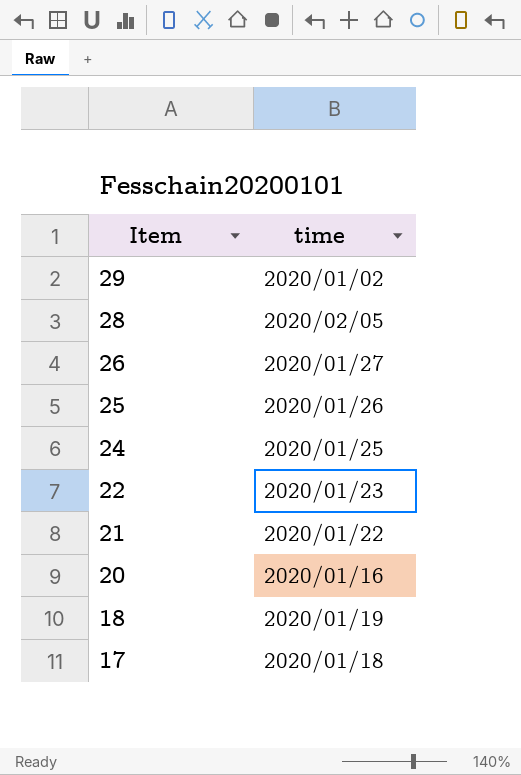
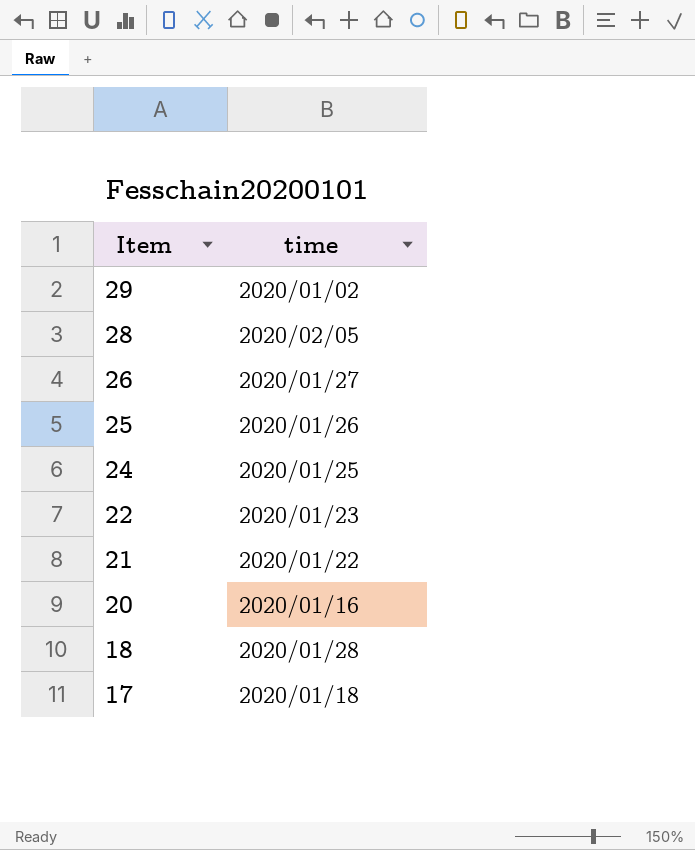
18 | time: 2020/01/19 -> 2020/01/28

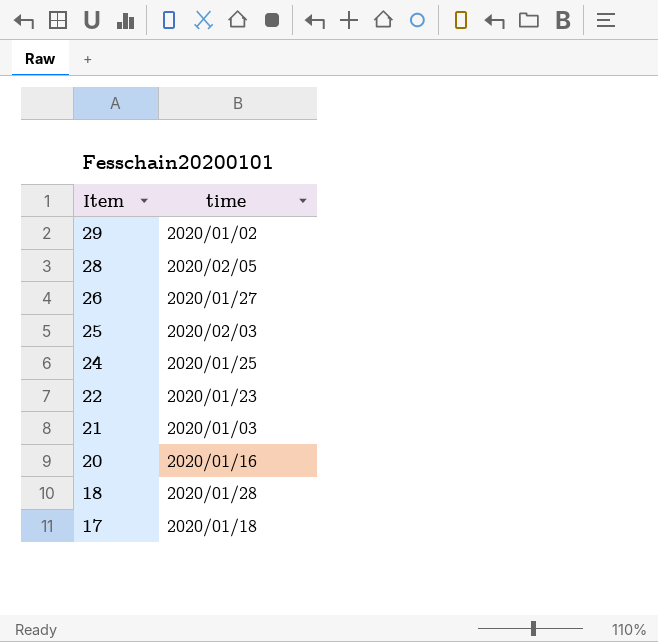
25 | time: 2020/01/26 -> 2020/02/03
21 | time: 2020/01/22 -> 2020/01/03

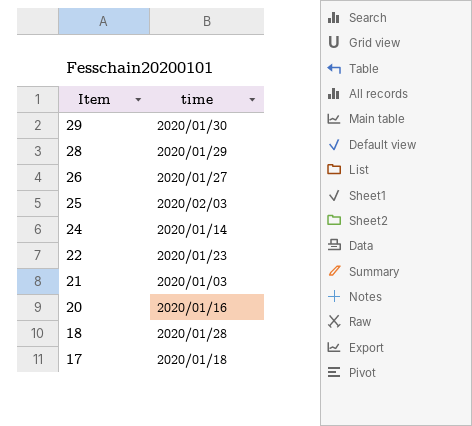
29 | time: 2020/01/02 -> 2020/01/30
28 | time: 2020/02/05 -> 2020/01/29
24 | time: 2020/01/25 -> 2020/01/14

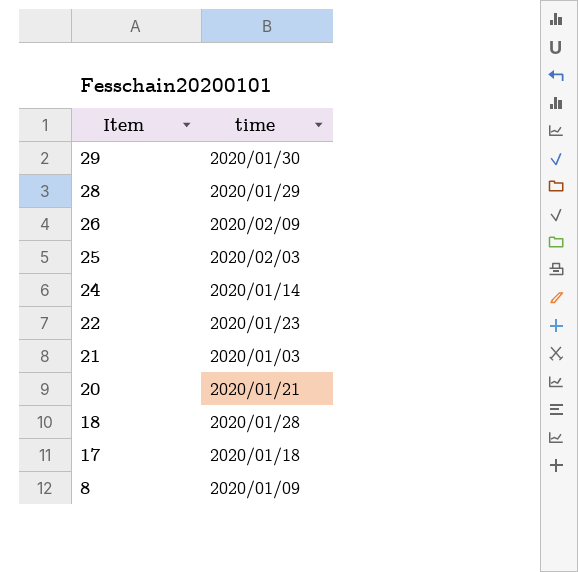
26 | time: 2020/01/27 -> 2020/02/09
20 | time: 2020/01/16 -> 2020/01/21
row 8: none -> 2020/01/09

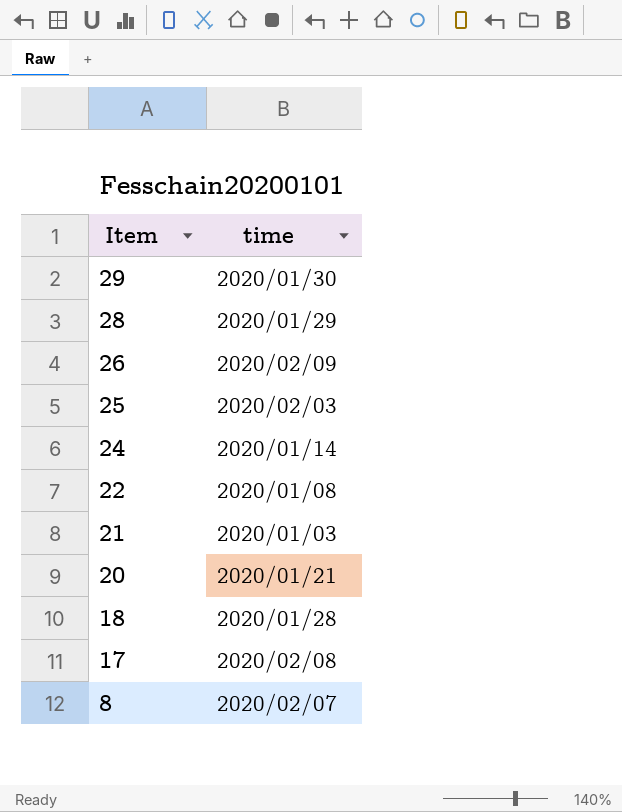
22 | time: 2020/01/23 -> 2020/01/08
17 | time: 2020/01/18 -> 2020/02/08
8 | time: 2020/01/09 -> 2020/02/07

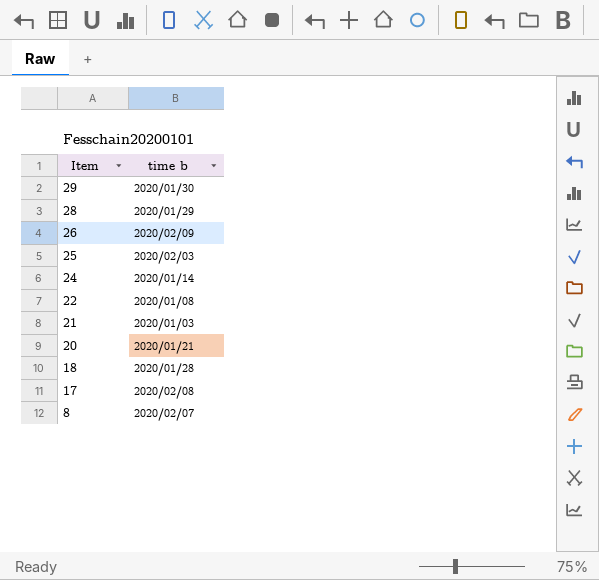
column name: time -> time b

